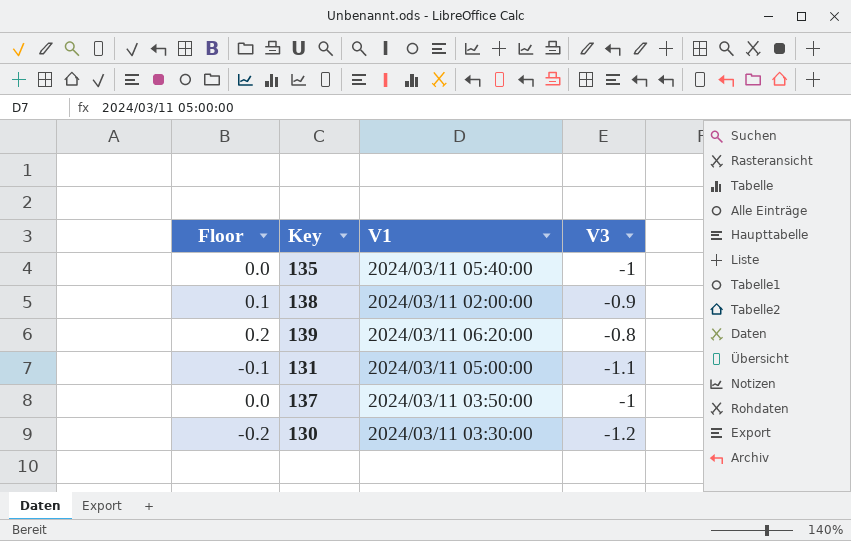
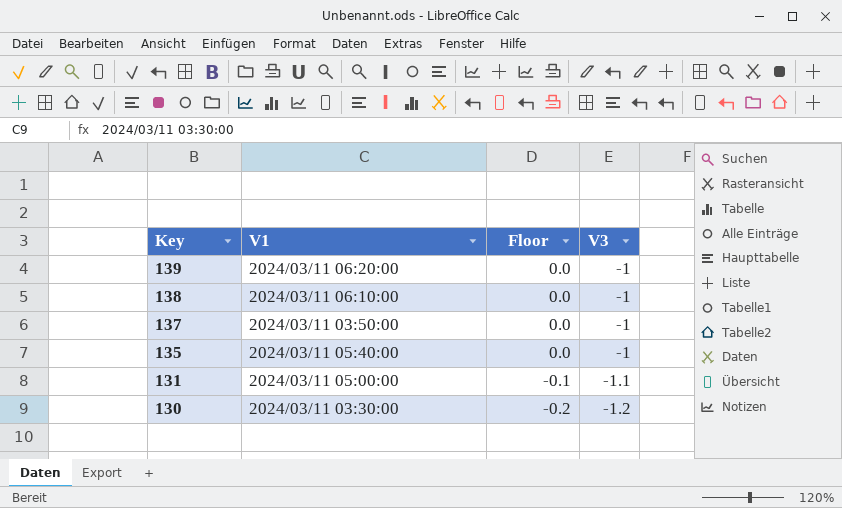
row order: none -> Key descending
column Floor | position: 1 -> 3
139 | Floor: 0.2 -> 0.0
139 | V3: -0.8 -> -1
138 | V1: 2024/03/11 02:00:00 -> 2024/03/11 06:10:00
138 | Floor: 0.1 -> 0.0
138 | V3: -0.9 -> -1

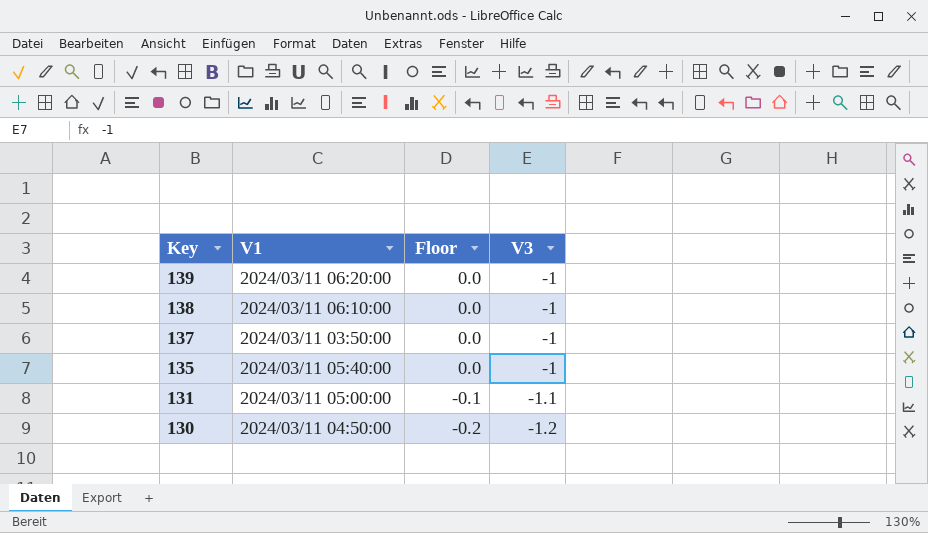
130 | V1: 2024/03/11 03:30:00 -> 2024/03/11 04:50:00

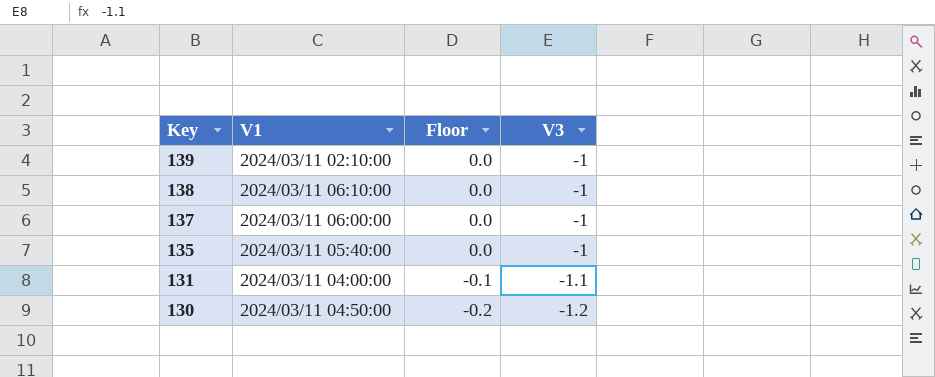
139 | V1: 2024/03/11 06:20:00 -> 2024/03/11 02:10:00
137 | V1: 2024/03/11 03:50:00 -> 2024/03/11 06:00:00
131 | V1: 2024/03/11 05:00:00 -> 2024/03/11 04:00:00

